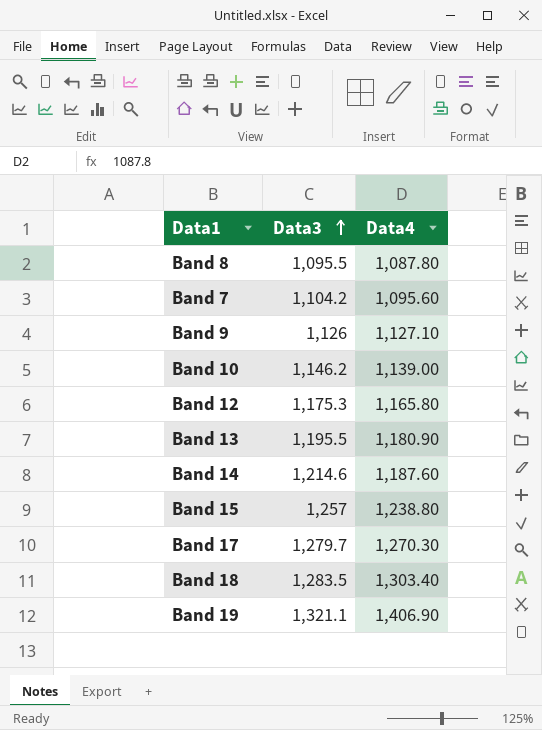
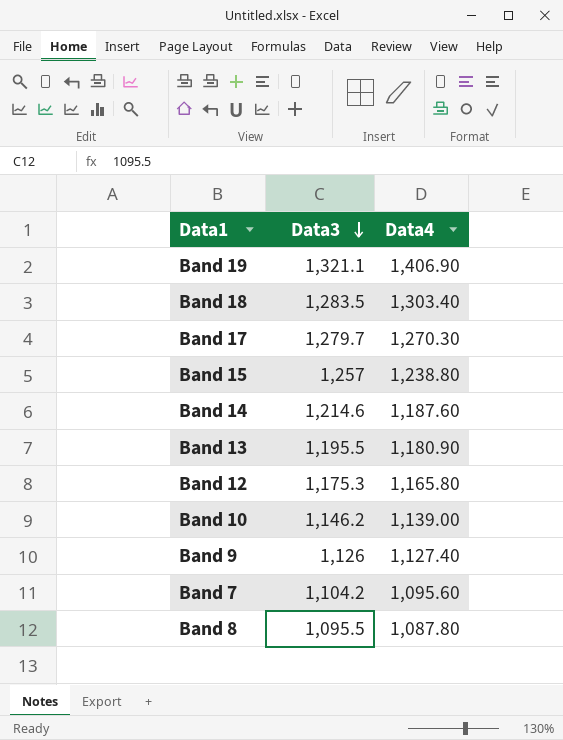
row order: Data3 ascending -> Data3 descending
Band 9 | Data4: 1,127.10 -> 1,127.40

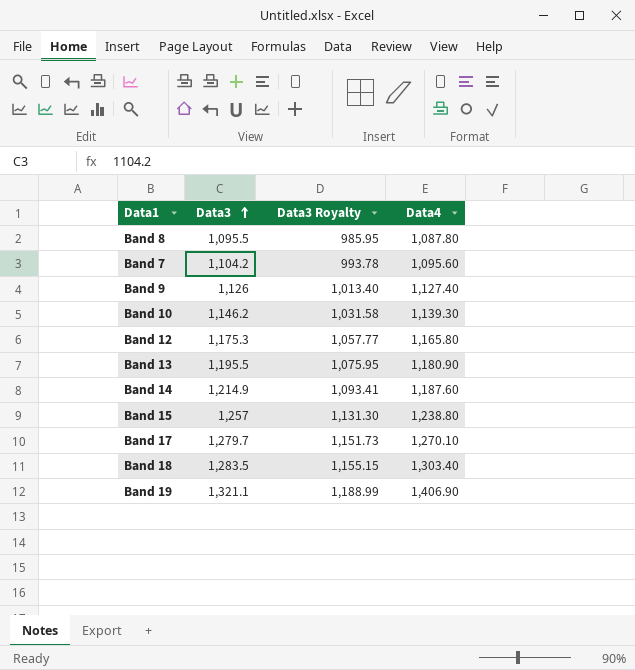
row order: Data3 descending -> Data3 ascending
column Data3 Royalty | formula: none -> [Data3] * 0.9
Band 10 | Data4: 1,139.00 -> 1,139.30
Band 14 | Data3: 1,214.6 -> 1,214.9
Band 17 | Data4: 1,270.30 -> 1,270.10

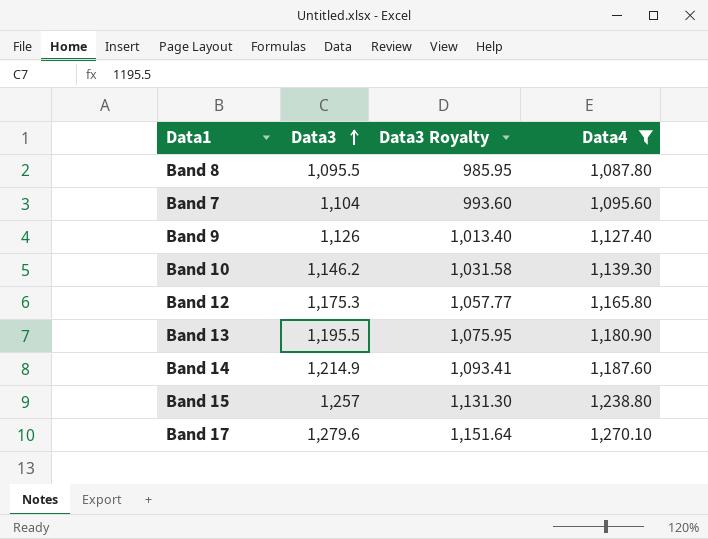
filter: none -> Data4 <= 1,270.10
Band 7 | Data3: 1,104.2 -> 1,104
Band 7 | Data3 Royalty: 993.78 -> 993.60
Band 17 | Data3: 1,279.7 -> 1,279.6
Band 17 | Data3 Royalty: 1,151.73 -> 1,151.64

